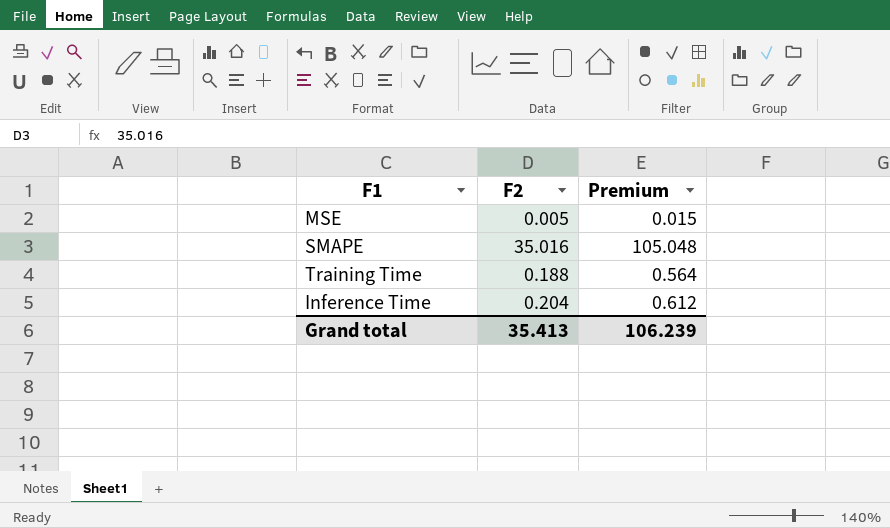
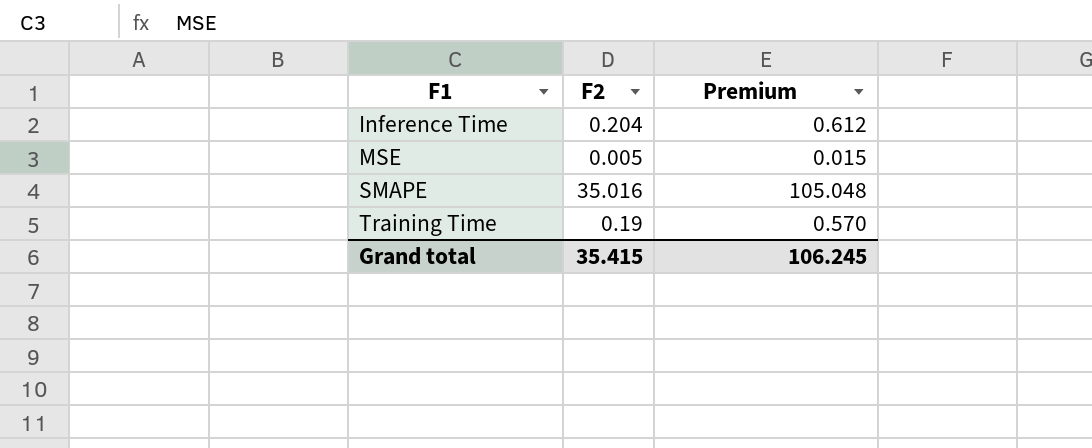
row order: none -> F1 ascending
Training Time | F2: 0.188 -> 0.19
Training Time | Premium: 0.564 -> 0.570
Grand total | F2: 35.413 -> 35.415
Grand total | Premium: 106.239 -> 106.245

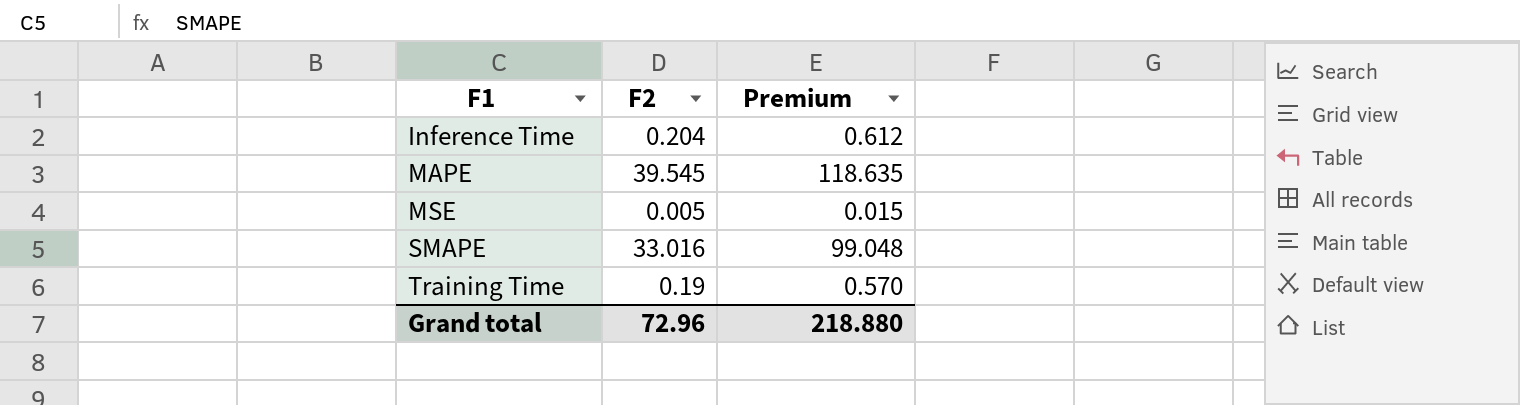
row MAPE: none -> 39.545 | 118.635
SMAPE | F2: 35.016 -> 33.016
SMAPE | Premium: 105.048 -> 99.048
Grand total | F2: 35.415 -> 72.96
Grand total | Premium: 106.245 -> 218.880

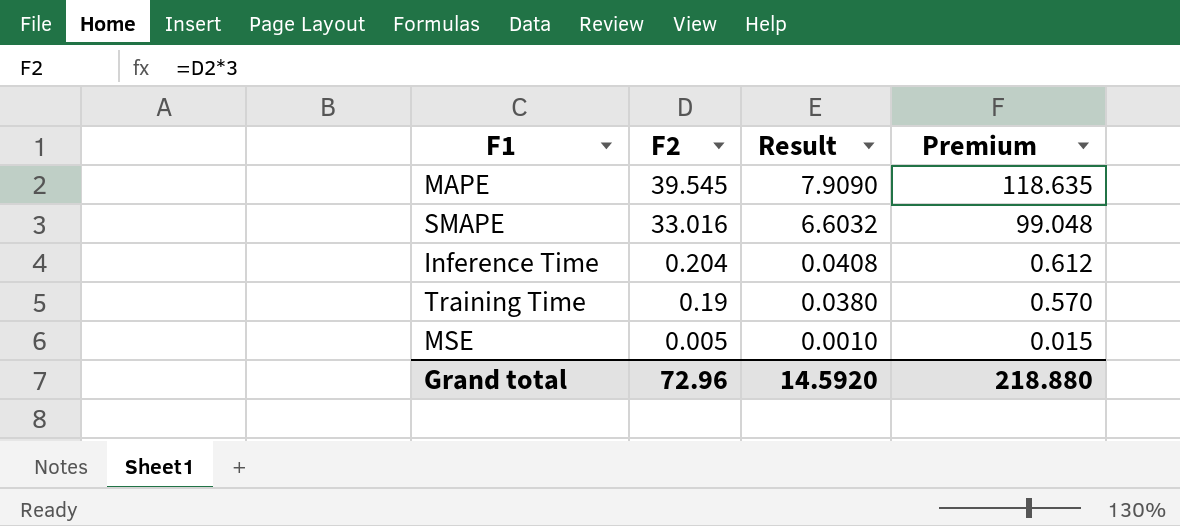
row order: F1 ascending -> F2 descending
column Result | formula: none -> [F2] * 0.2

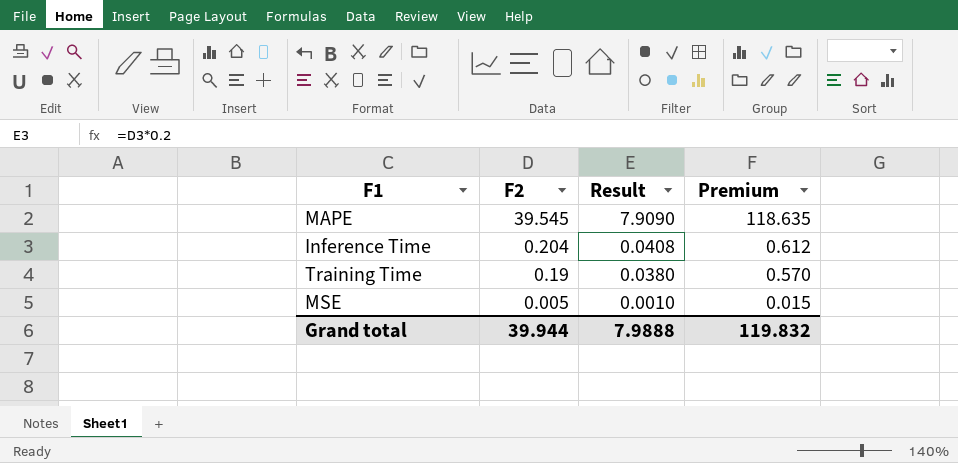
row SMAPE: 33.016 | 6.6032 | 99.048 -> none
Grand total | F2: 72.96 -> 39.944
Grand total | Result: 14.5920 -> 7.9888
Grand total | Premium: 218.880 -> 119.832

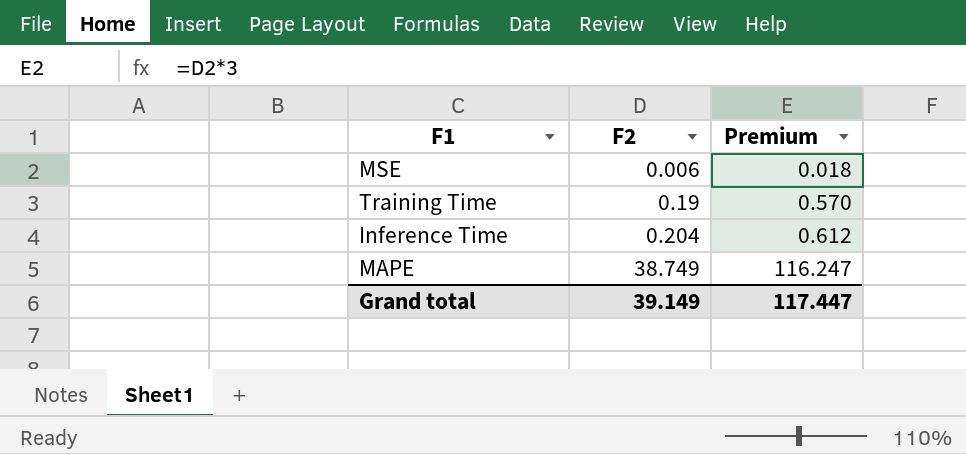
row order: F2 descending -> F2 ascending
column Result | formula: [F2] * 0.2 -> none
MSE | F2: 0.005 -> 0.006
MSE | Premium: 0.015 -> 0.018
MAPE | F2: 39.545 -> 38.749
MAPE | Premium: 118.635 -> 116.247
Grand total | F2: 39.944 -> 39.149
Grand total | Premium: 119.832 -> 117.447

